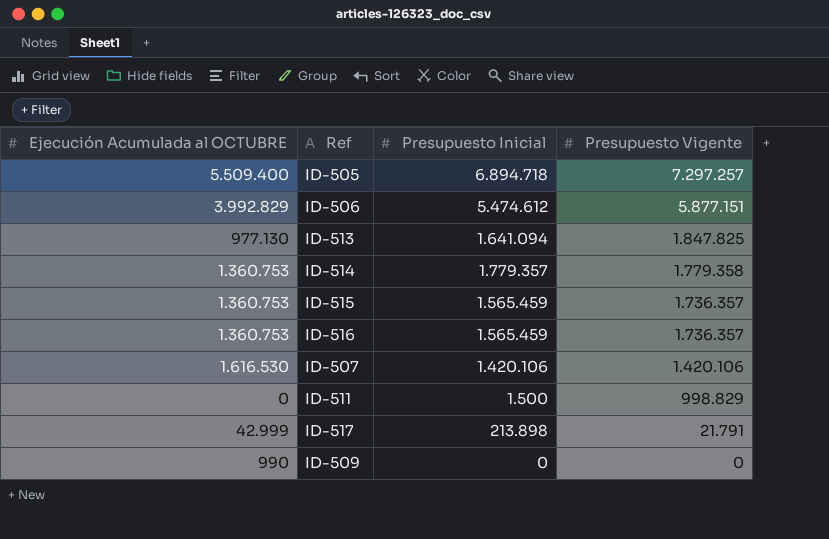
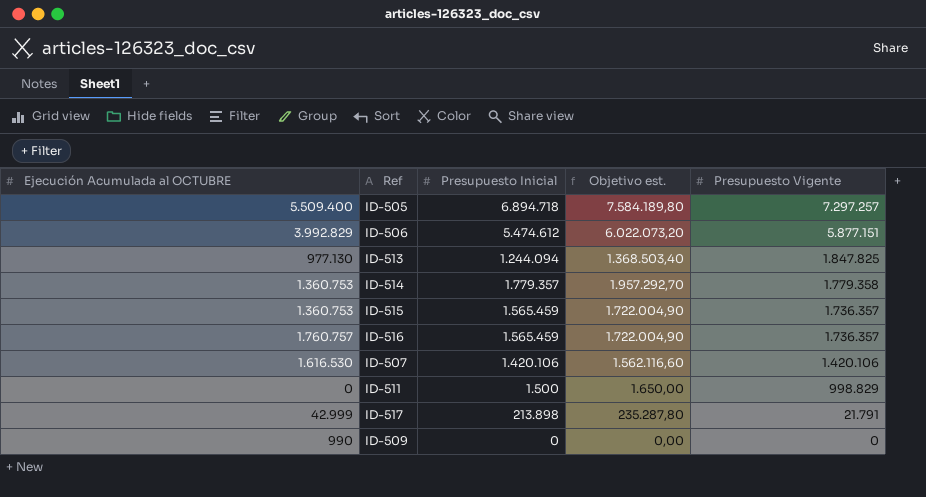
column Objetivo est. | formula: none -> [Presupuesto Inicial] * 1,1
ID-513 | Presupuesto Inicial: 1.641.094 -> 1.244.094
ID-516 | Ejecución Acumulada al OCTUBRE: 1.360.753 -> 1.760.757

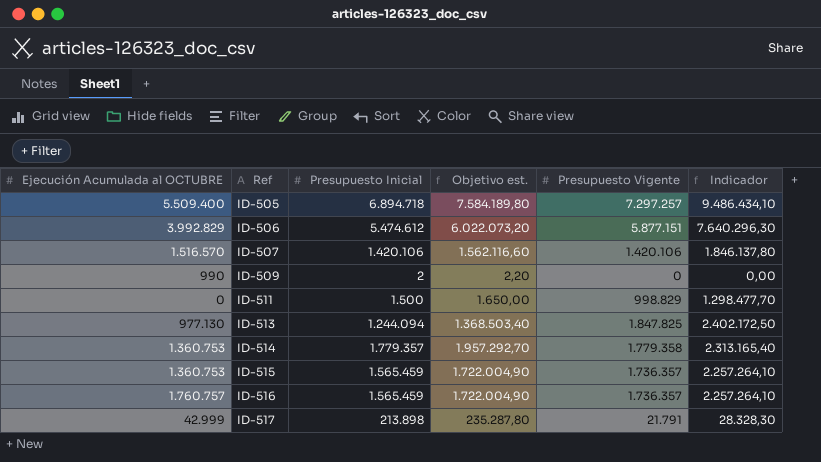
row order: Presupuesto Vigente descending -> Ref ascending
column Indicador | formula: none -> [Presupuesto Vigente] * 1,3
ID-507 | Ejecución Acumulada al OCTUBRE: 1.616.530 -> 1.516.570
ID-509 | Presupuesto Inicial: 0 -> 2
ID-509 | Objetivo est.: 0,00 -> 2,20

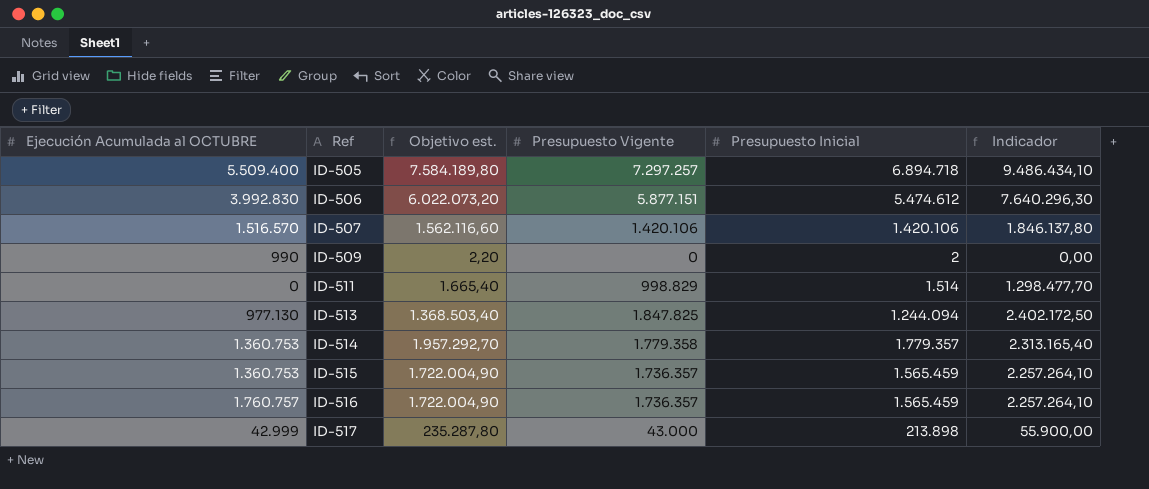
column Presupuesto Inicial | position: 3 -> 5
ID-506 | Ejecución Acumulada al OCTUBRE: 3.992.829 -> 3.992.830
ID-511 | Objetivo est.: 1.650,00 -> 1.665,40
ID-511 | Presupuesto Inicial: 1.500 -> 1.514
ID-517 | Presupuesto Vigente: 21.791 -> 43.000
ID-517 | Indicador: 28.328,30 -> 55.900,00

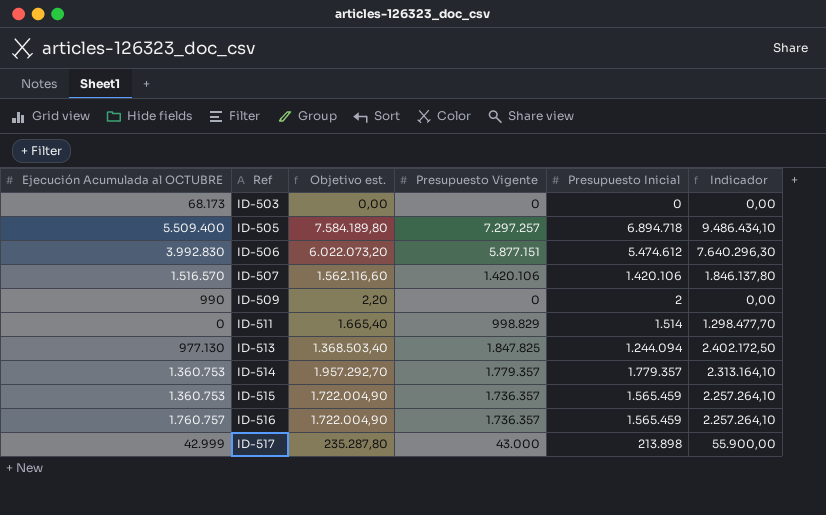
row ID-503: none -> 68.173 | 0,00 | 0 | 0 | 0,00
ID-514 | Presupuesto Vigente: 1.779.358 -> 1.779.357
ID-514 | Indicador: 2.313.165,40 -> 2.313.164,10

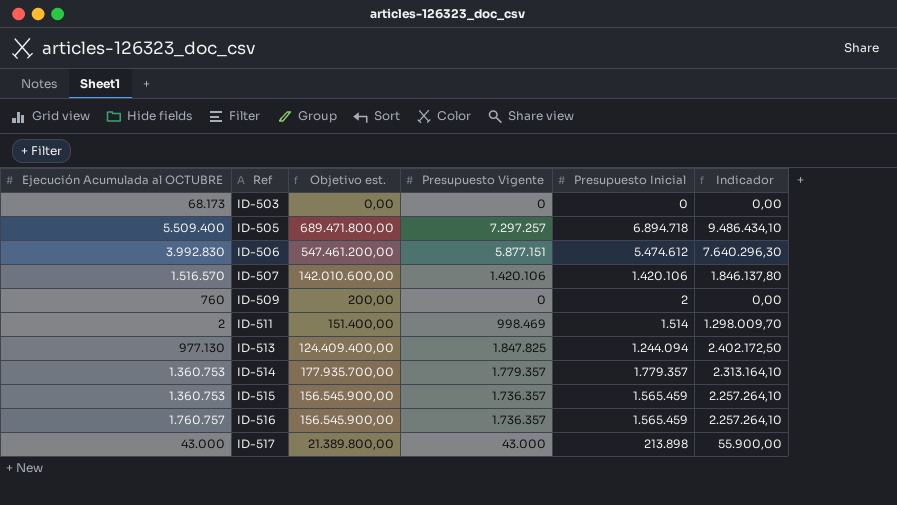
column Objetivo est. | formula: [Presupuesto Inicial] * 1,1 -> [Presupuesto Inicial] * 100
ID-509 | Ejecución Acumulada al OCTUBRE: 990 -> 760
ID-511 | Ejecución Acumulada al OCTUBRE: 0 -> 2
ID-511 | Presupuesto Vigente: 998.829 -> 998.469
ID-511 | Indicador: 1.298.477,70 -> 1.298.009,70
ID-517 | Ejecución Acumulada al OCTUBRE: 42.999 -> 43.000

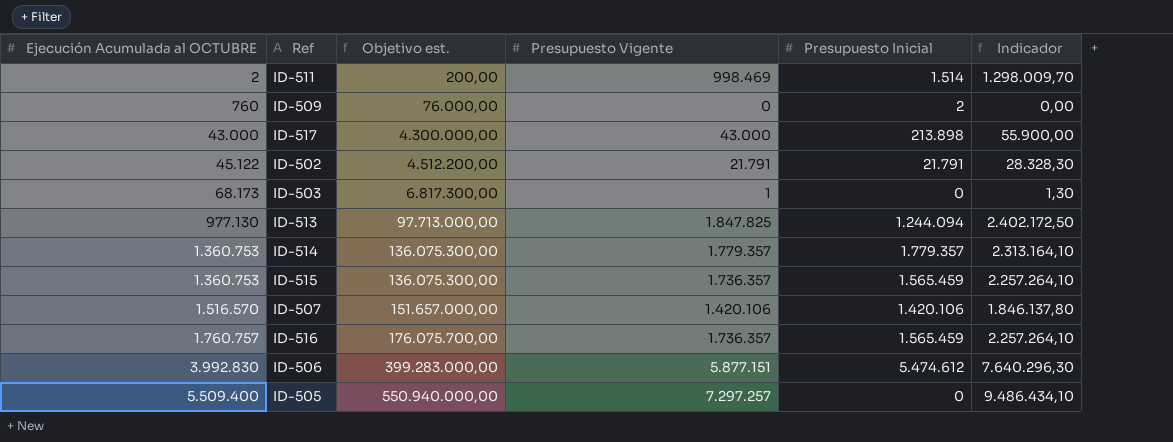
row order: Ref ascending -> Ejecución Acumulada al OCTUBRE ascending
column Objetivo est. | formula: [Presupuesto Inicial] * 100 -> [Ejecución Acumulada al OCTUBRE] * 100
row ID-502: none -> 45.122 | 4.512.200,00 | 21.791 | 21.791 | 28.328,30
ID-503 | Presupuesto Vigente: 0 -> 1
ID-503 | Indicador: 0,00 -> 1,30
ID-505 | Presupuesto Inicial: 6.894.718 -> 0

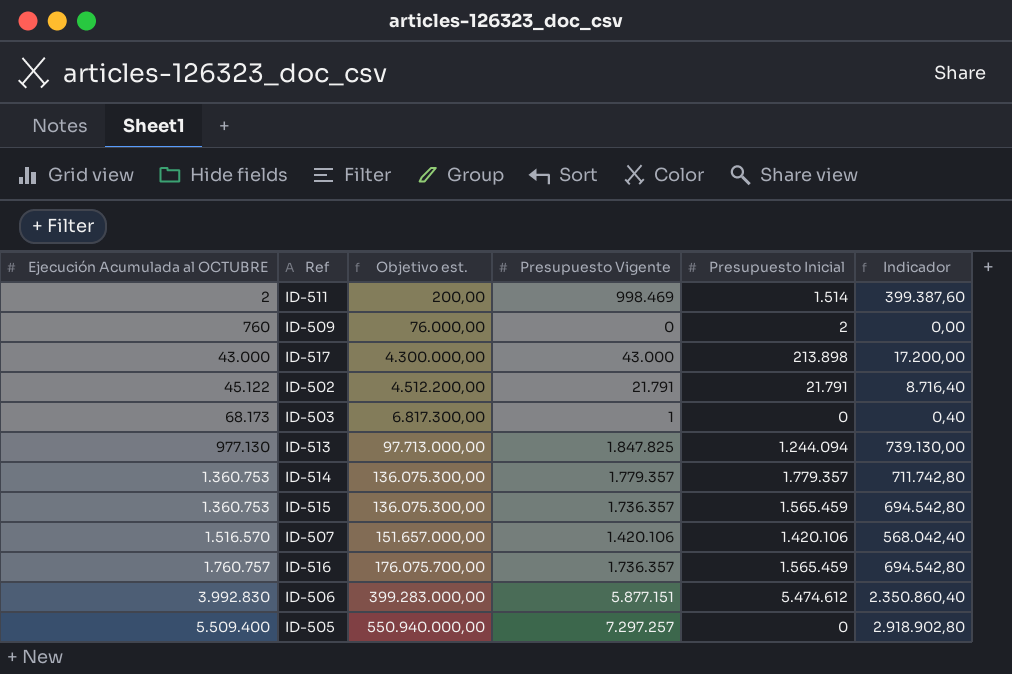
column Indicador | formula: [Presupuesto Vigente] * 1,3 -> [Presupuesto Vigente] * 0,4

